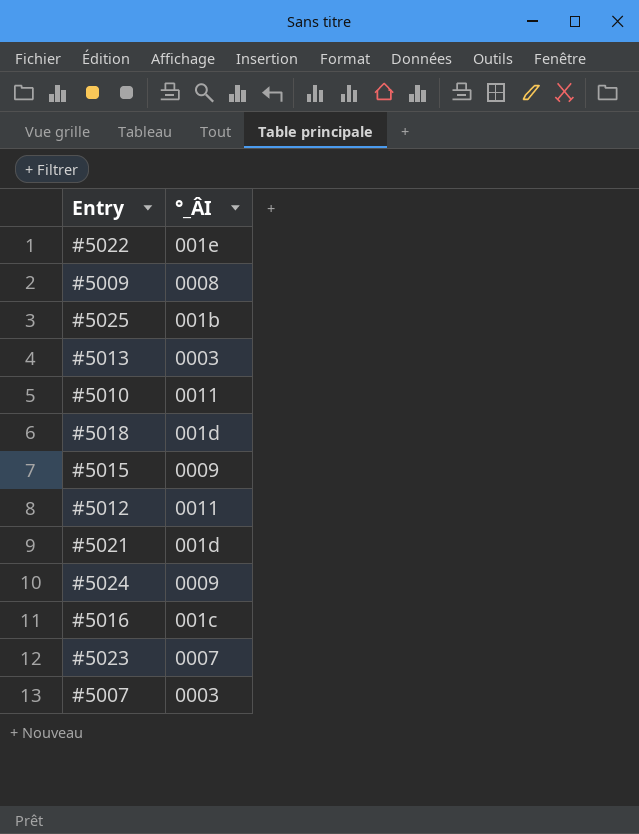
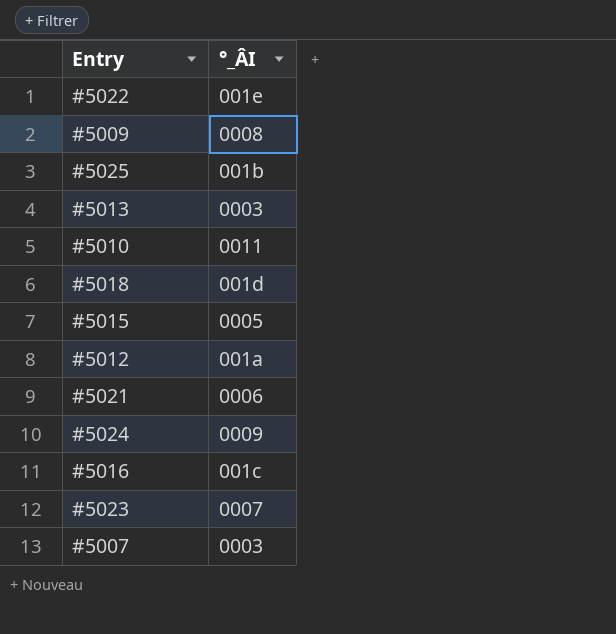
#5015 | °_ÂI: 0009 -> 0005
#5012 | °_ÂI: 0011 -> 001a
#5021 | °_ÂI: 001d -> 0006

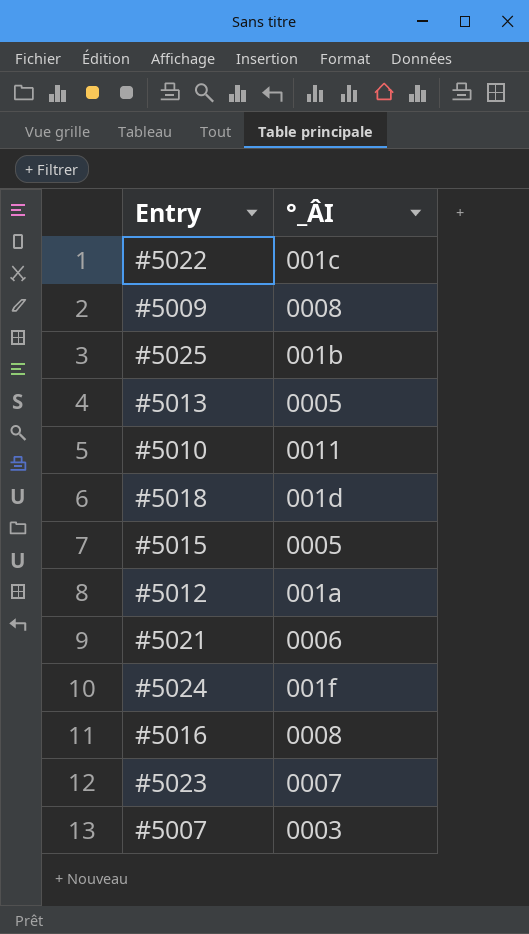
#5022 | °_ÂI: 001e -> 001c
#5013 | °_ÂI: 0003 -> 0005
#5024 | °_ÂI: 0009 -> 001f
#5016 | °_ÂI: 001c -> 0008

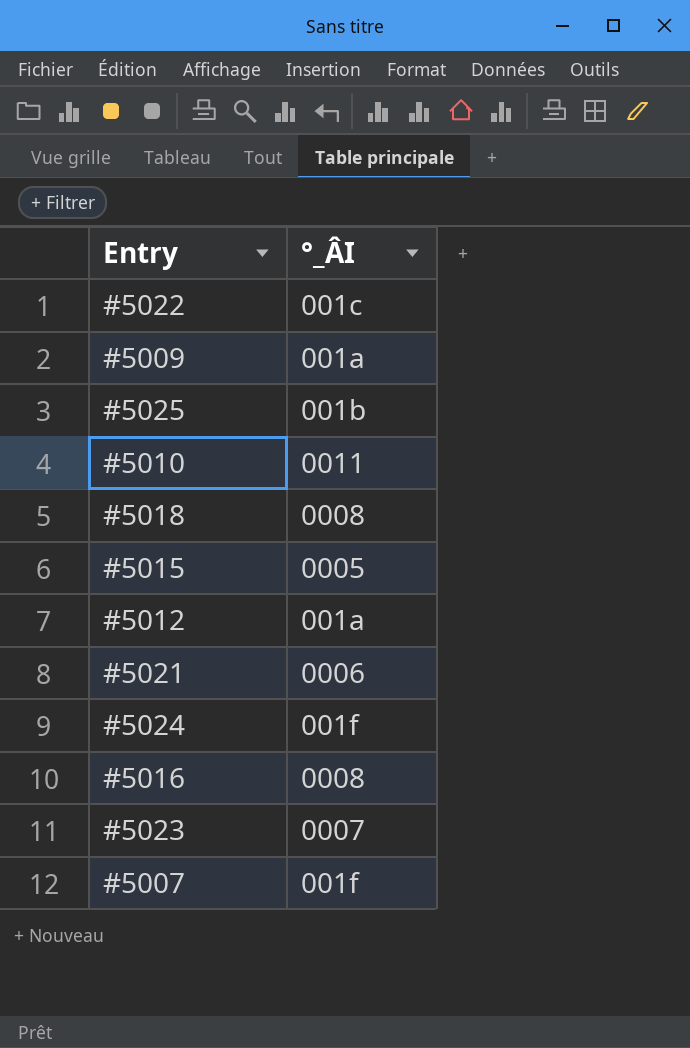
row #5013: 0005 -> none
#5009 | °_ÂI: 0008 -> 001a
#5018 | °_ÂI: 001d -> 0008
#5007 | °_ÂI: 0003 -> 001f

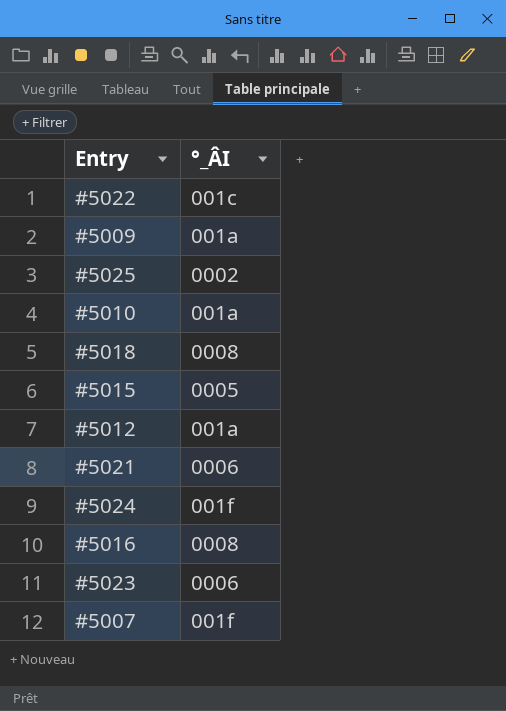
#5025 | °_ÂI: 001b -> 0002
#5010 | °_ÂI: 0011 -> 001a
#5023 | °_ÂI: 0007 -> 0006

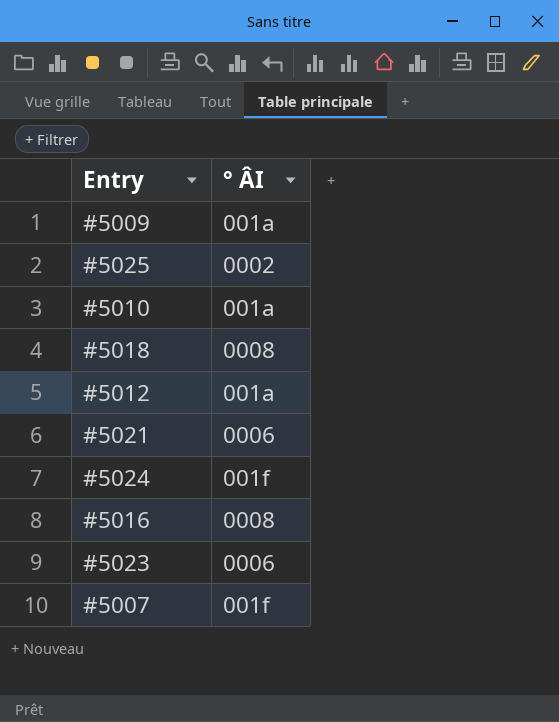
column name: °_ÂI -> ° ÂI
row #5022: 001c -> none
row #5015: 0005 -> none

